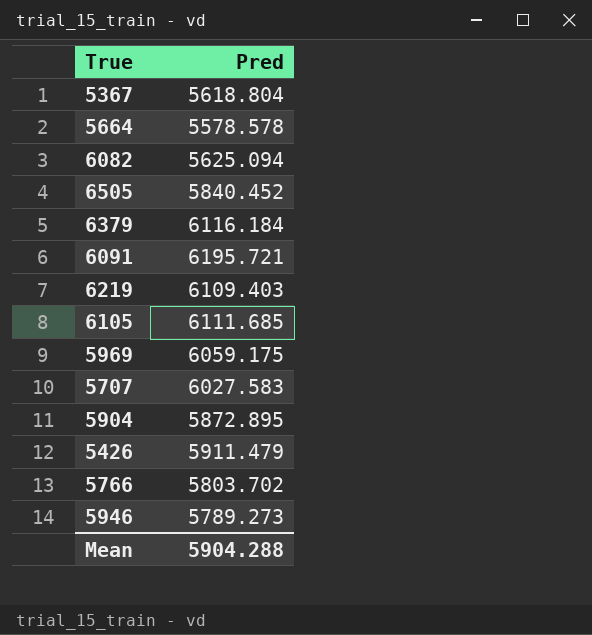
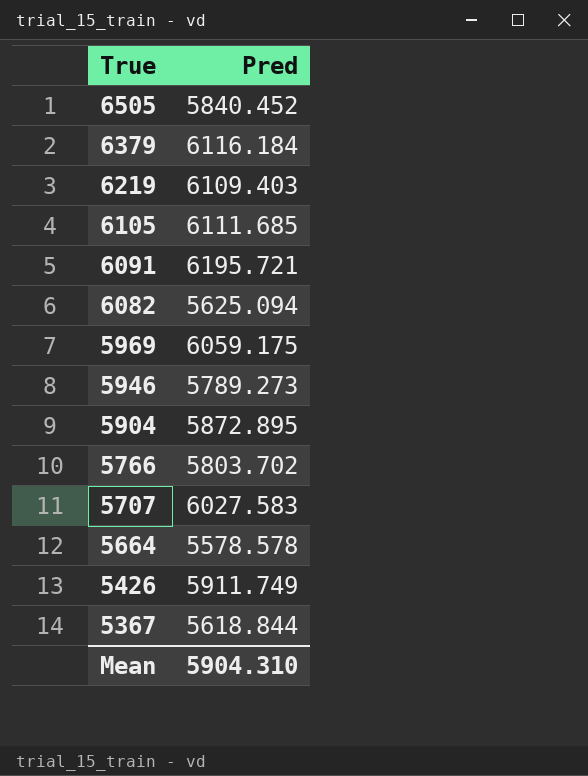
row order: none -> True descending
5426 | Pred: 5911.479 -> 5911.749
5367 | Pred: 5618.804 -> 5618.844
Mean | Pred: 5904.288 -> 5904.310

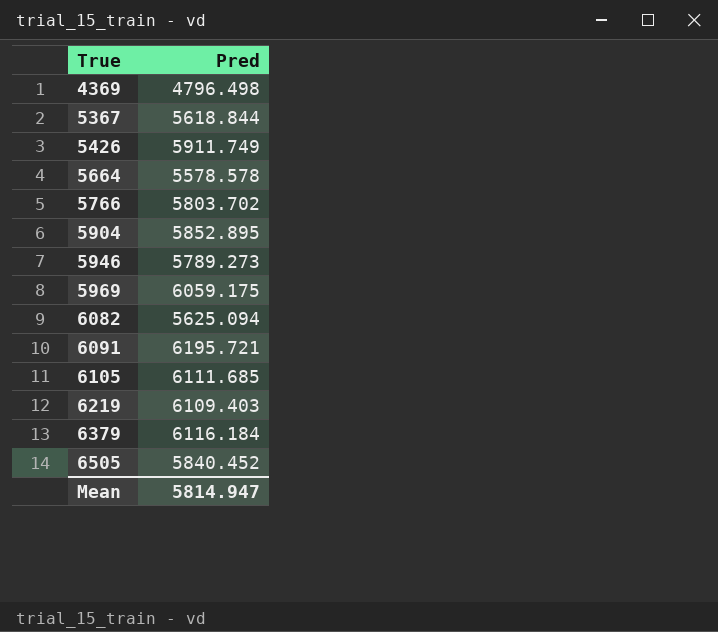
row order: True descending -> True ascending
row 5707: 6027.583 -> none
row 4369: none -> 4796.498
5904 | Pred: 5872.895 -> 5852.895
Mean | Pred: 5904.310 -> 5814.947

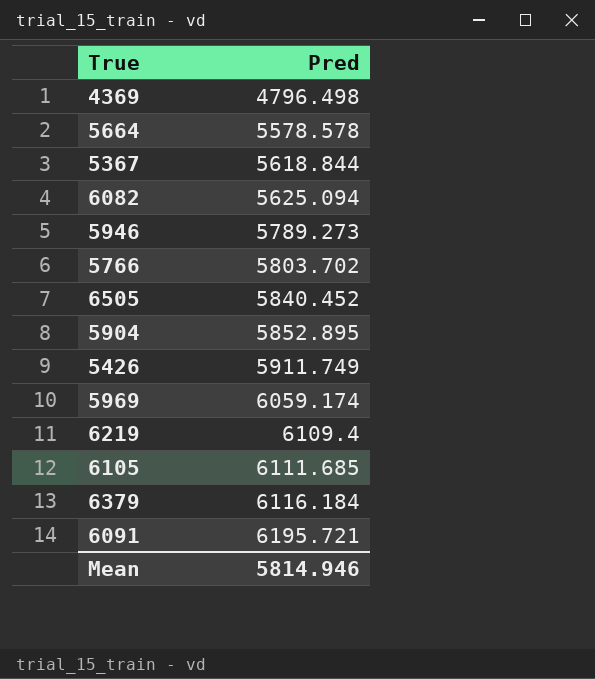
row order: True ascending -> Pred ascending
5969 | Pred: 6059.175 -> 6059.174
6219 | Pred: 6109.403 -> 6109.4
Mean | Pred: 5814.947 -> 5814.946

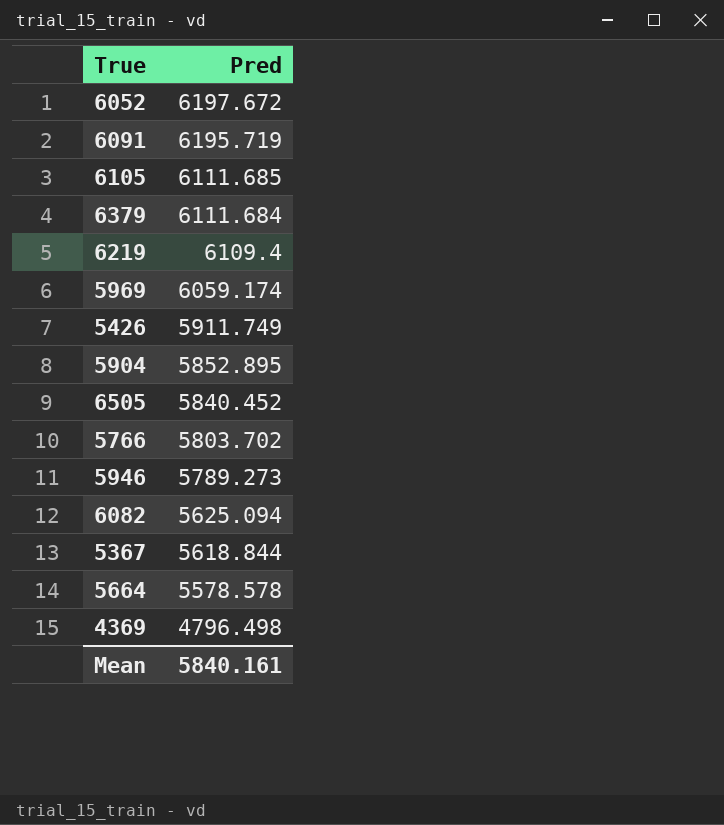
row order: Pred ascending -> Pred descending
row 6052: none -> 6197.672
6091 | Pred: 6195.721 -> 6195.719
6379 | Pred: 6116.184 -> 6111.684
Mean | Pred: 5814.946 -> 5840.161

